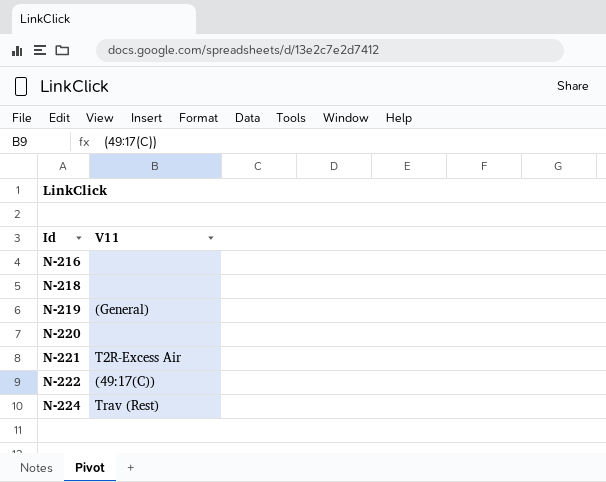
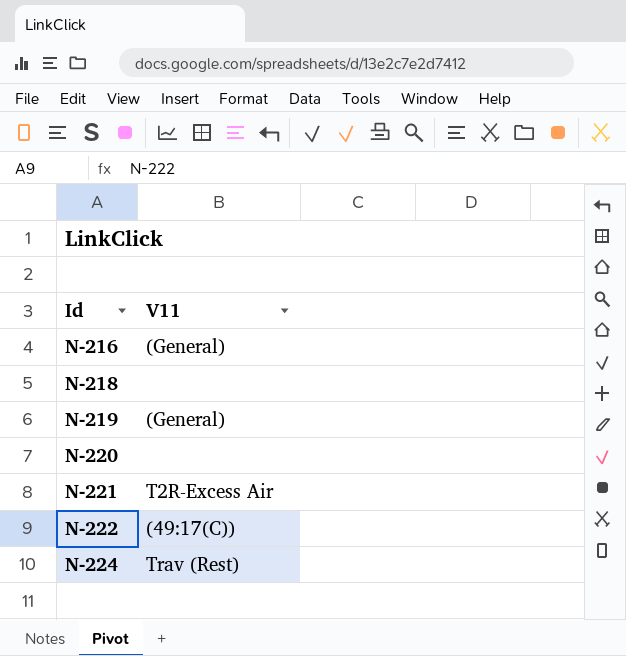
N-216 | V11: none -> (General)

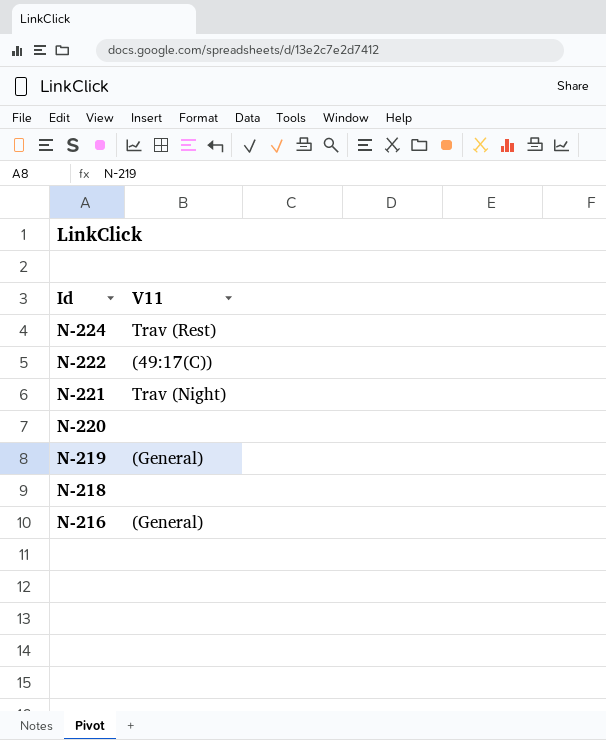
row order: Id ascending -> Id descending
N-221 | V11: T2R-Excess Air -> Trav (Night)

